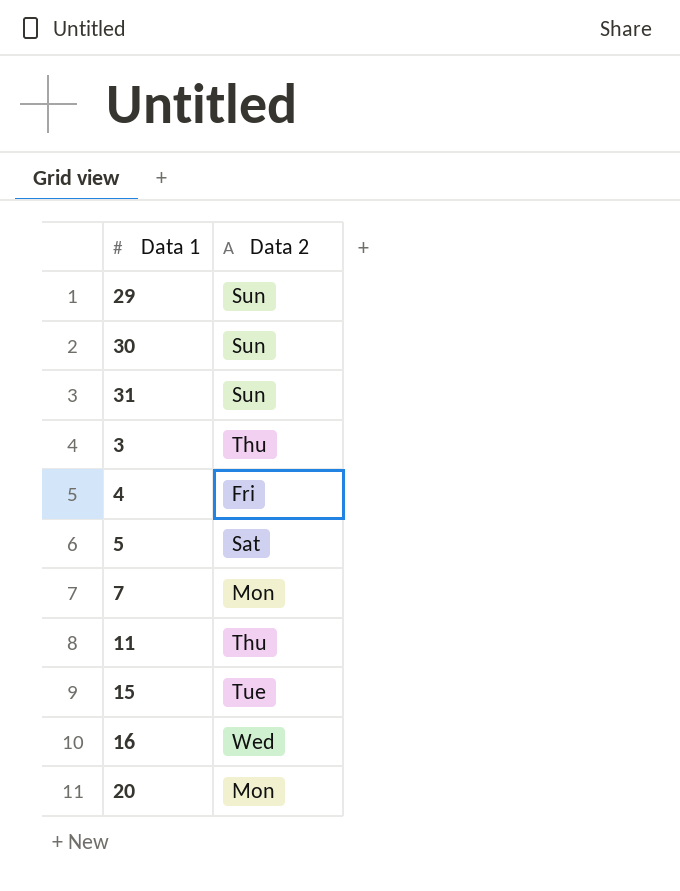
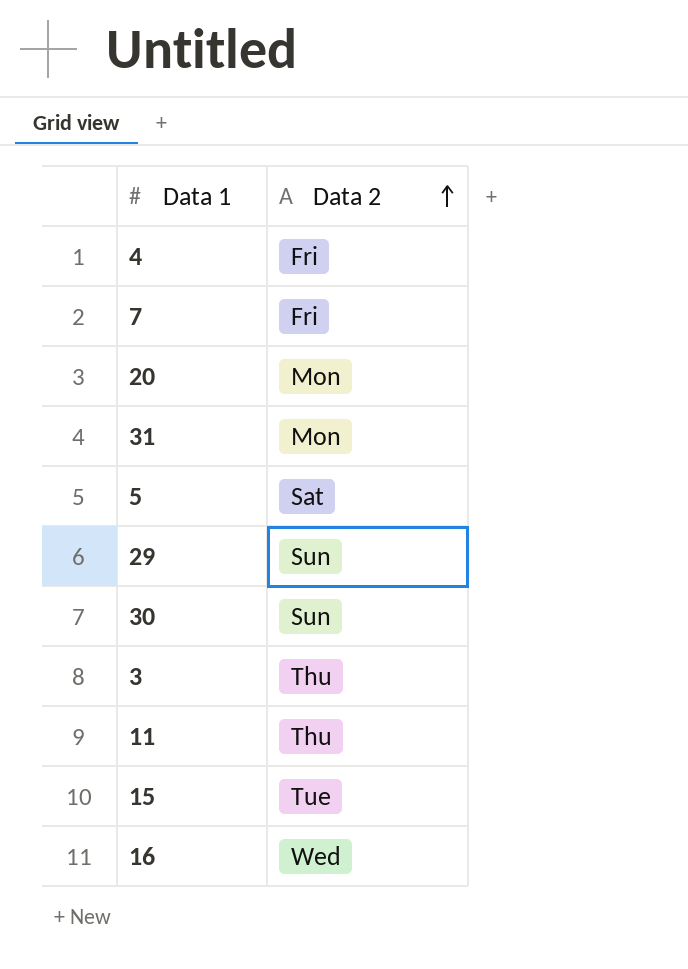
row order: none -> Data 2 ascending
7 | Data 2: Mon -> Fri
31 | Data 2: Sun -> Mon

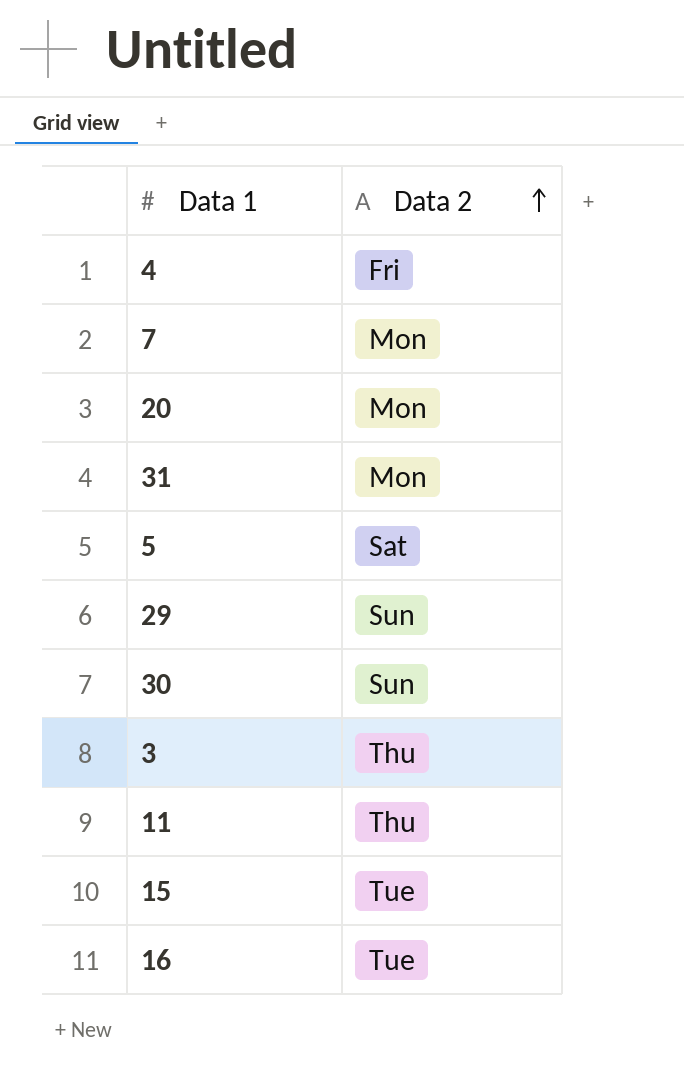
7 | Data 2: Fri -> Mon
16 | Data 2: Wed -> Tue

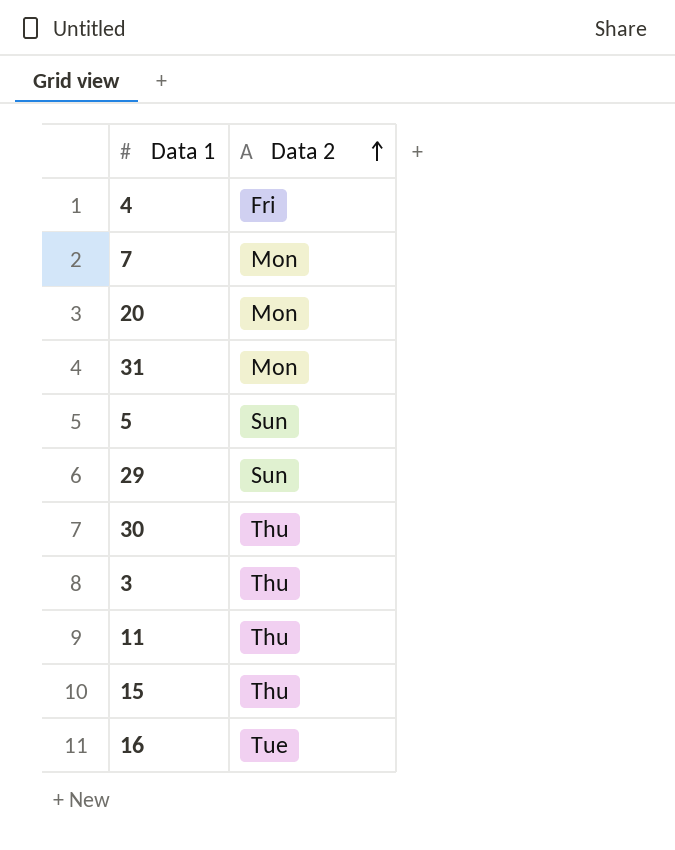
5 | Data 2: Sat -> Sun
30 | Data 2: Sun -> Thu
15 | Data 2: Tue -> Thu

